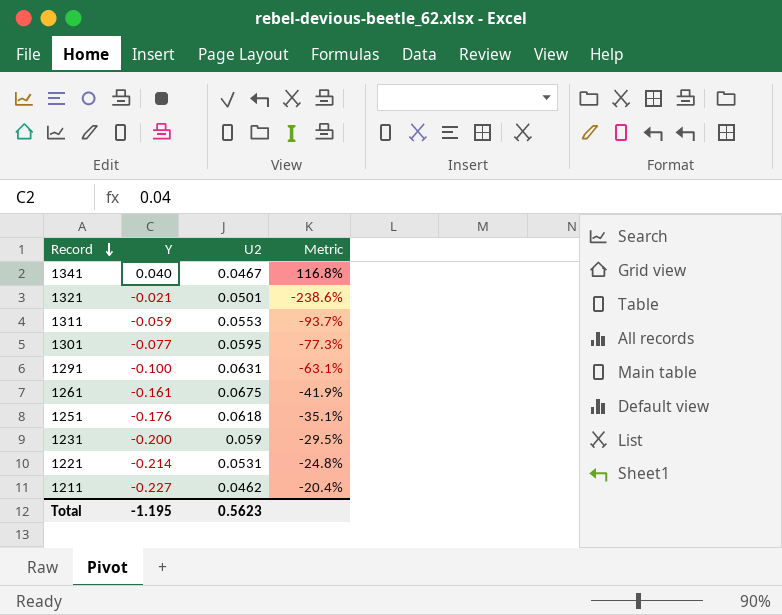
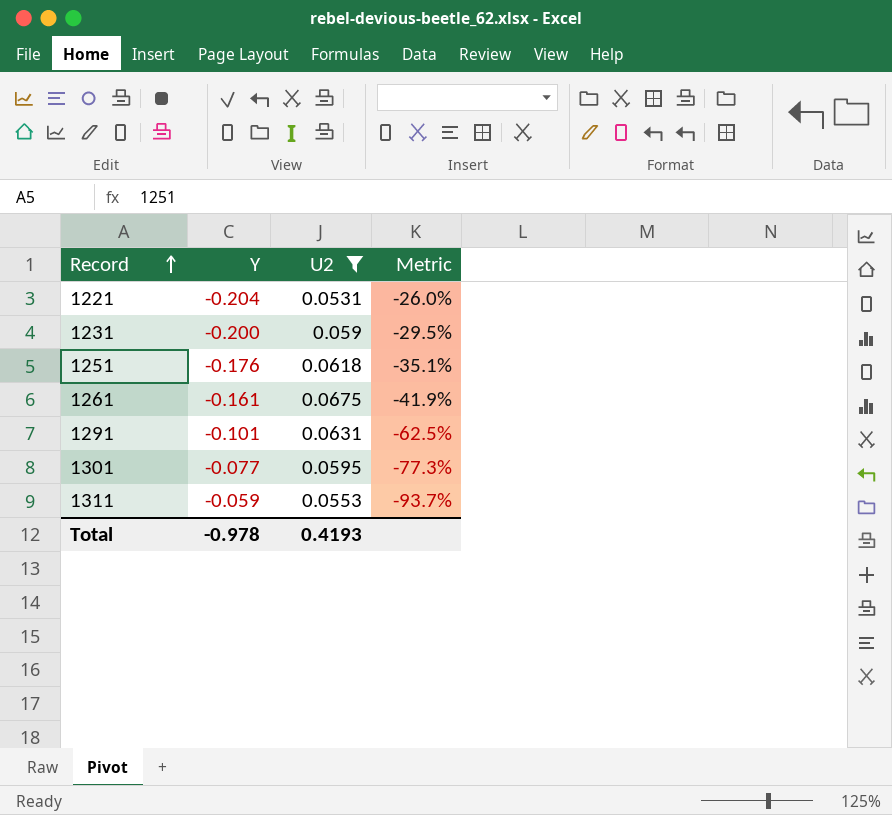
filter: none -> U2 >= 0.0531
row order: Record descending -> Record ascending
1221 | Y: -0.214 -> -0.204
1221 | Metric: -24.8% -> -26.0%
1291 | Y: -0.100 -> -0.101
1291 | Metric: -63.1% -> -62.5%
Total | Y: -1.195 -> -0.978
Total | U2: 0.5623 -> 0.4193

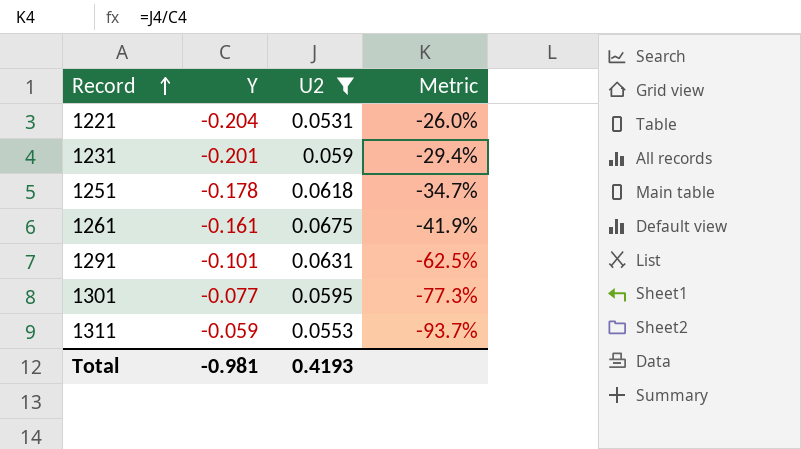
1231 | Y: -0.200 -> -0.201
1231 | Metric: -29.5% -> -29.4%
1251 | Y: -0.176 -> -0.178
1251 | Metric: -35.1% -> -34.7%
Total | Y: -0.978 -> -0.981

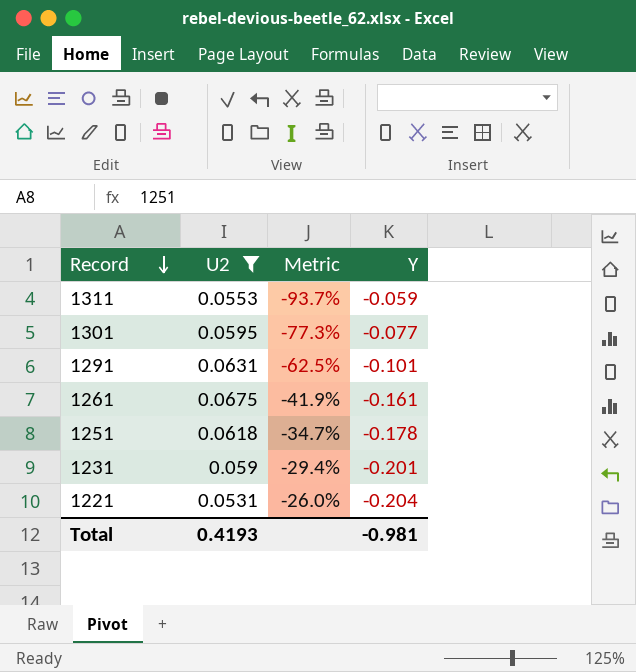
row order: Record ascending -> Record descending
column Y | position: 2 -> 4

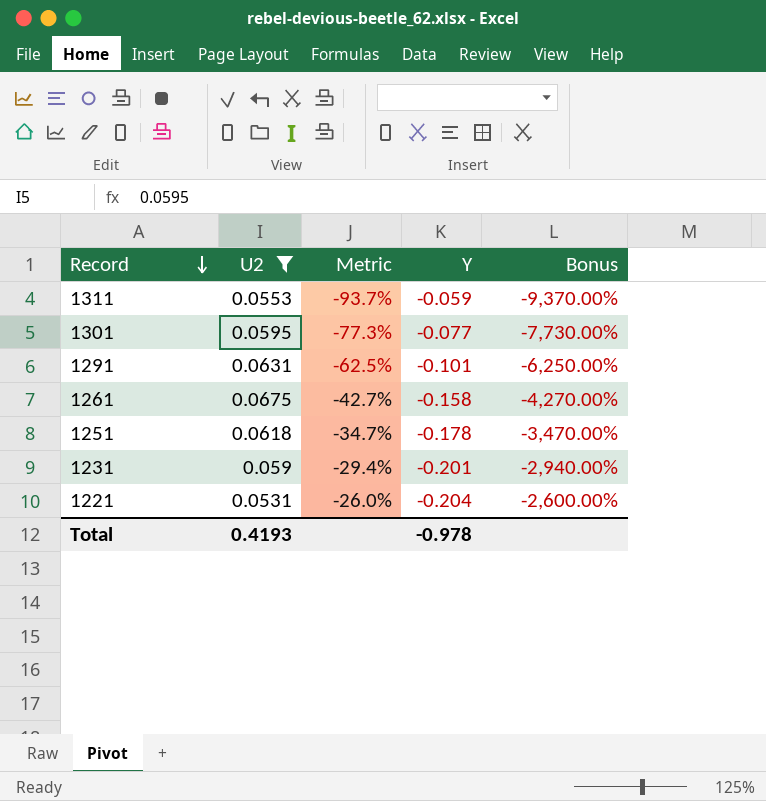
column Bonus | formula: none -> [Metric] * 100
1261 | Metric: -41.9% -> -42.7%
1261 | Y: -0.161 -> -0.158
Total | Y: -0.981 -> -0.978

